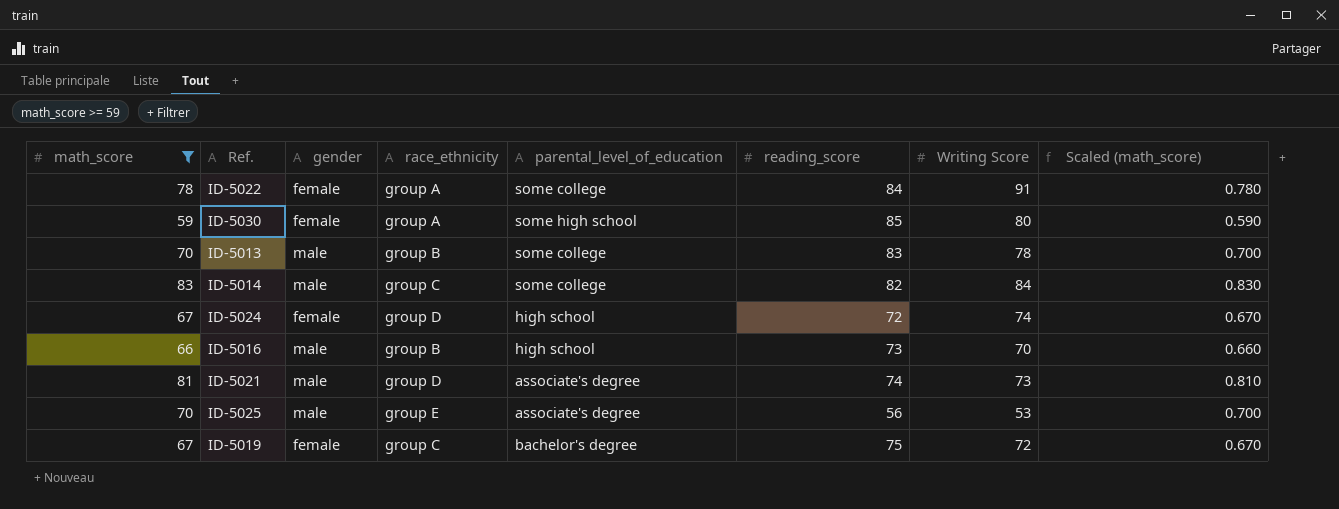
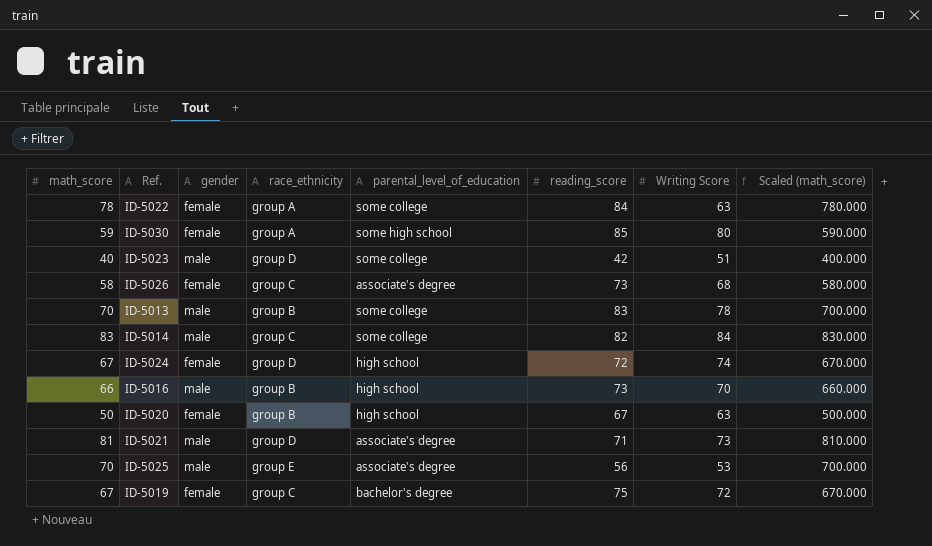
filter: math_score >= 59 -> none
column Scaled (math_score) | formula: [math_score] * 0.01 -> [math_score] * 10
ID-5022 | Writing Score: 91 -> 63
ID-5021 | reading_score: 74 -> 71

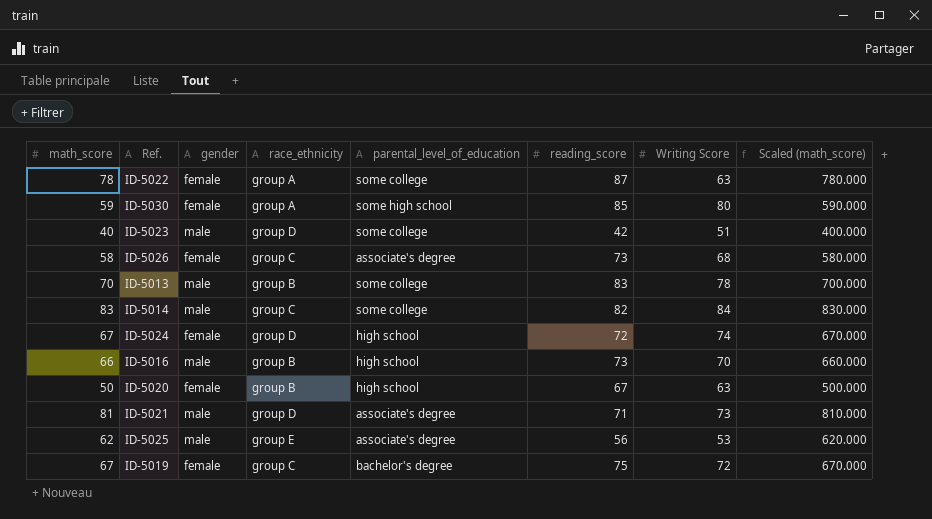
ID-5022 | reading_score: 84 -> 87
ID-5025 | math_score: 70 -> 62
ID-5025 | Scaled (math_score): 700.000 -> 620.000

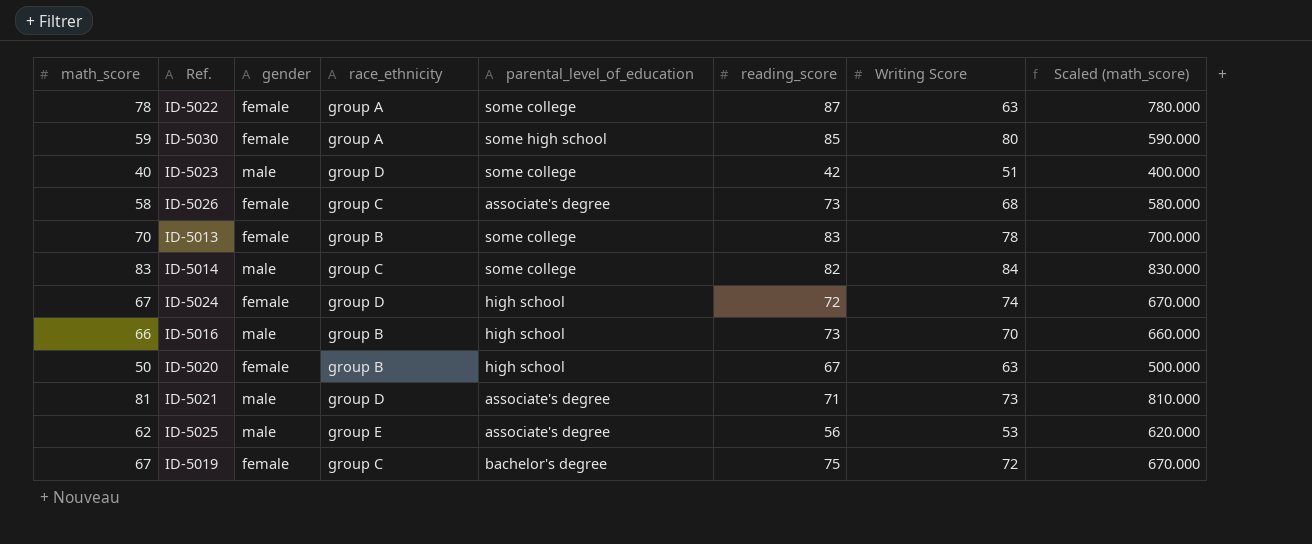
ID-5013 | gender: male -> female

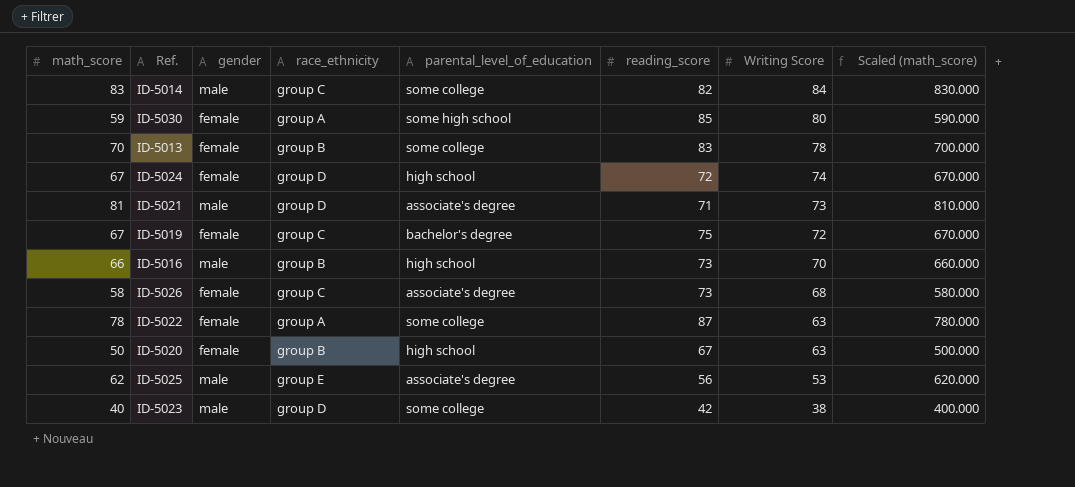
row order: none -> Writing Score descending
ID-5023 | Writing Score: 51 -> 38

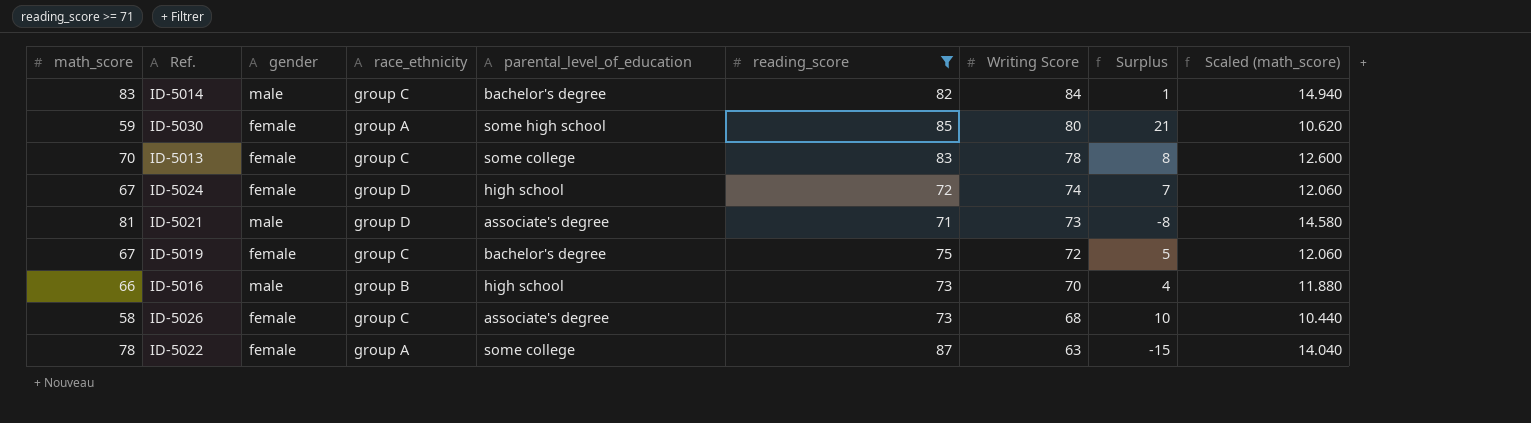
filter: none -> reading_score >= 71
column Surplus | formula: none -> [Writing Score] - [math_score]
column Scaled (math_score) | formula: [math_score] * 10 -> [math_score] * 0.18
ID-5014 | parental_level_of_education: some college -> bachelor's degree
ID-5013 | race_ethnicity: group B -> group C

